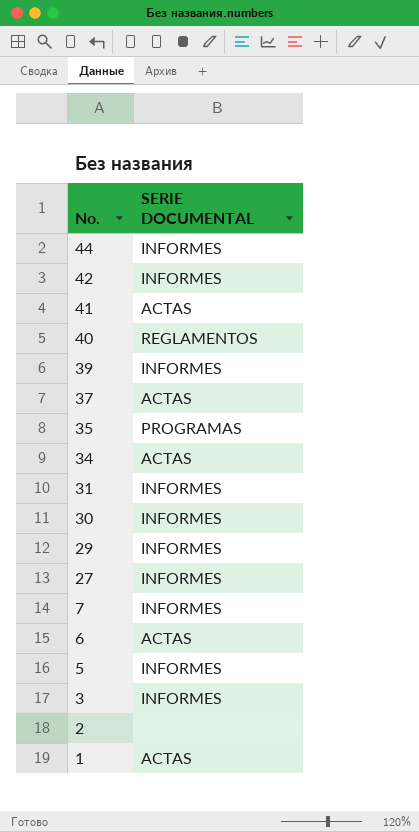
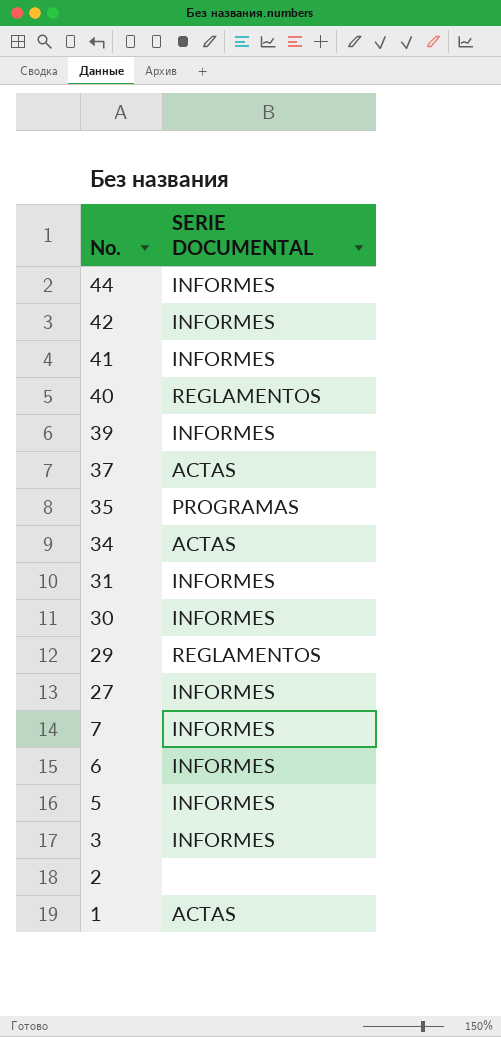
41 | SERIE DOCUMENTAL: ACTAS -> INFORMES
29 | SERIE DOCUMENTAL: INFORMES -> REGLAMENTOS
6 | SERIE DOCUMENTAL: ACTAS -> INFORMES

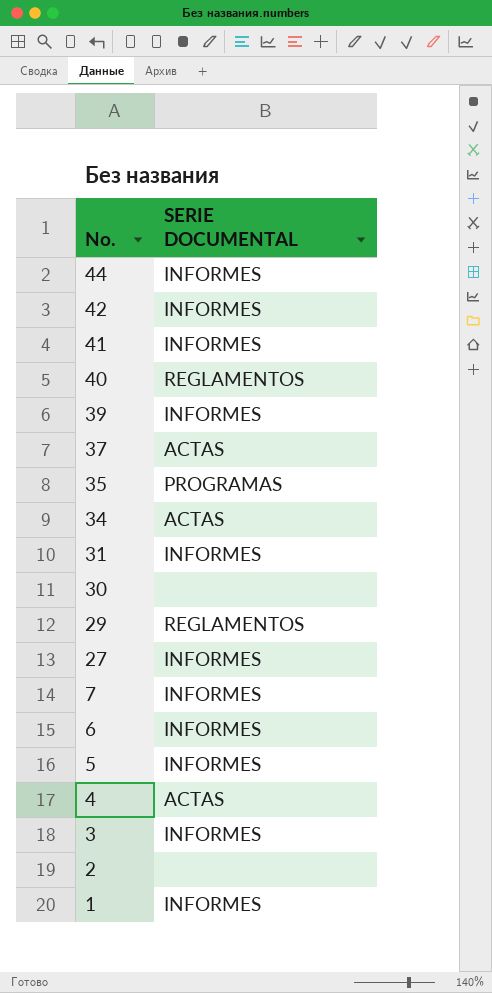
30 | SERIE DOCUMENTAL: INFORMES -> none
row 4: none -> ACTAS
1 | SERIE DOCUMENTAL: ACTAS -> INFORMES

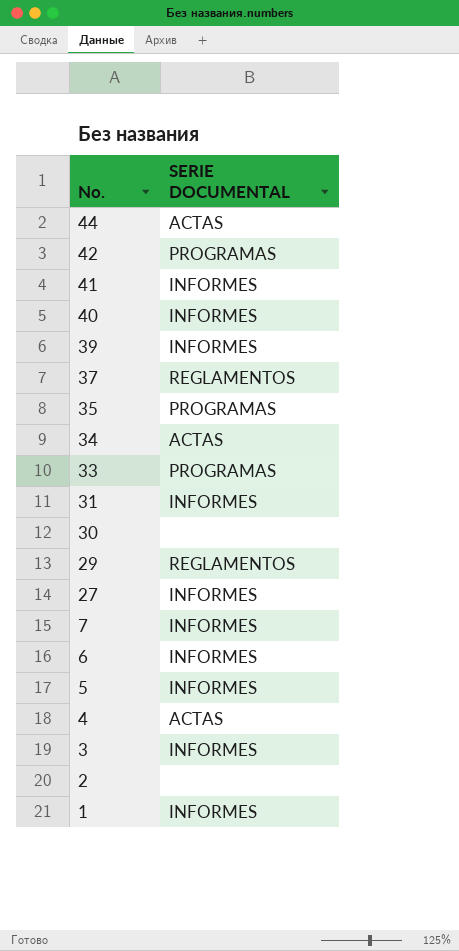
44 | SERIE DOCUMENTAL: INFORMES -> ACTAS
42 | SERIE DOCUMENTAL: INFORMES -> PROGRAMAS
40 | SERIE DOCUMENTAL: REGLAMENTOS -> INFORMES
37 | SERIE DOCUMENTAL: ACTAS -> REGLAMENTOS
row 33: none -> PROGRAMAS

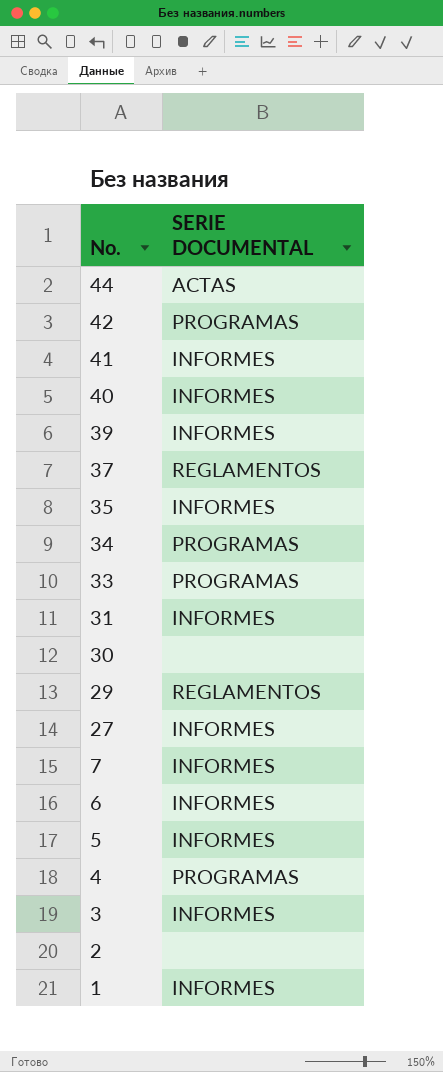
35 | SERIE DOCUMENTAL: PROGRAMAS -> INFORMES
34 | SERIE DOCUMENTAL: ACTAS -> PROGRAMAS
4 | SERIE DOCUMENTAL: ACTAS -> PROGRAMAS

